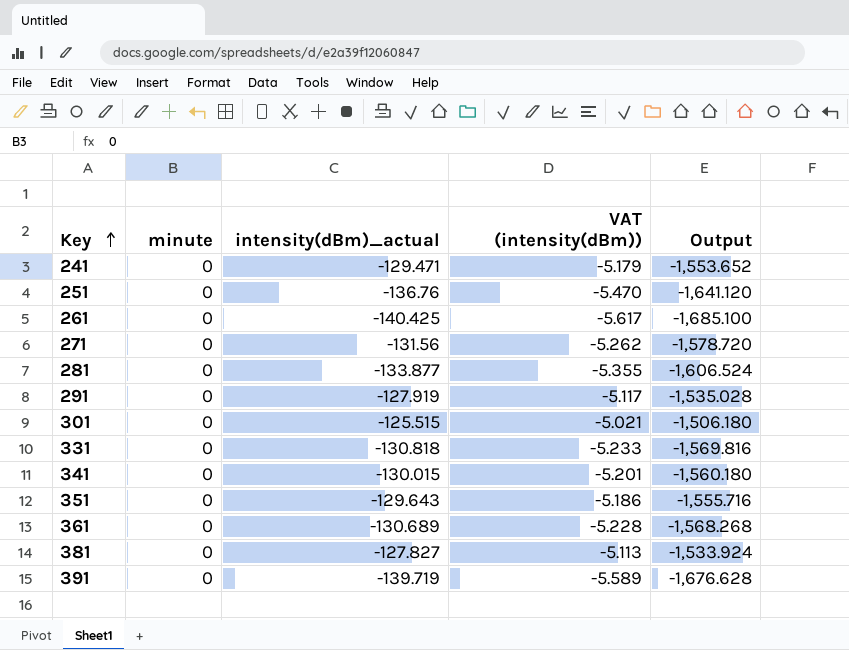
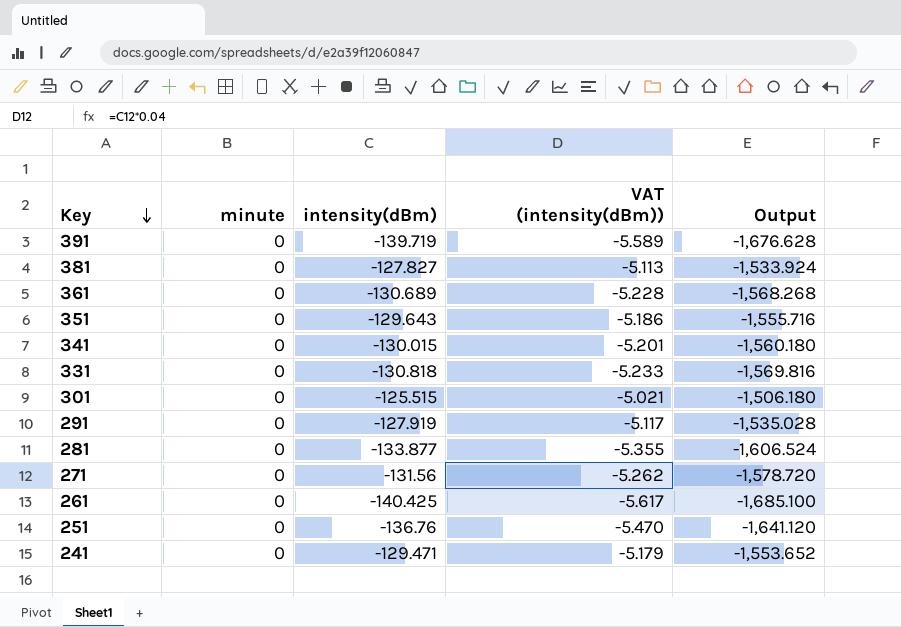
row order: Key ascending -> Key descending
column name: intensity(dBm)_actual -> intensity(dBm)

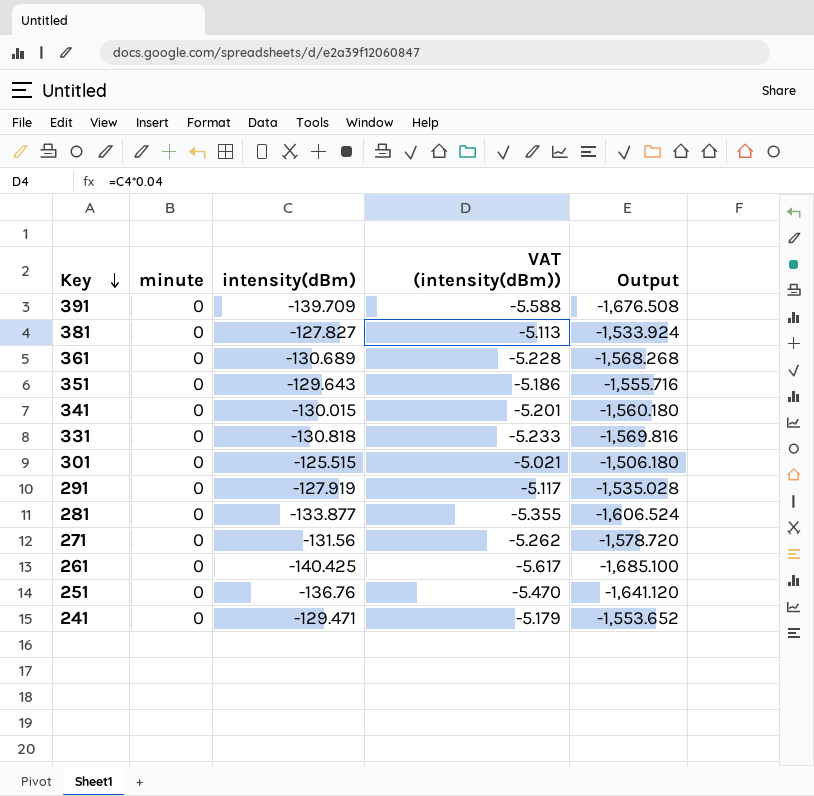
391 | intensity(dBm): -139.719 -> -139.709
391 | VAT (intensity(dBm)): -5.589 -> -5.588
391 | Output: -1,676.628 -> -1,676.508

